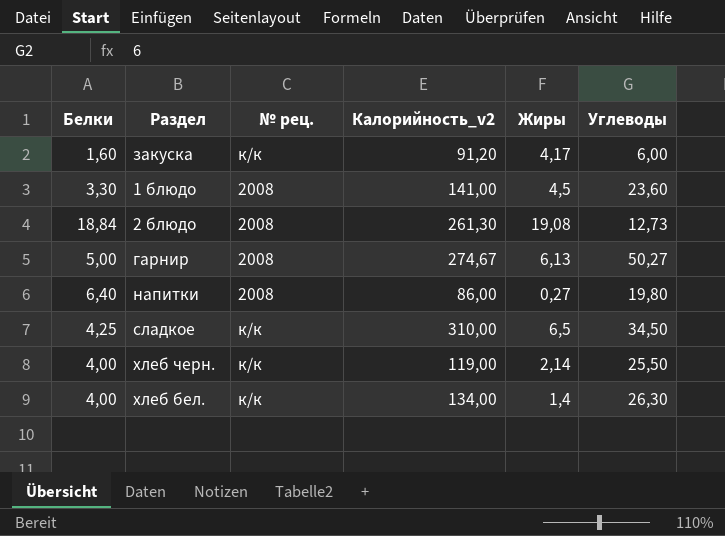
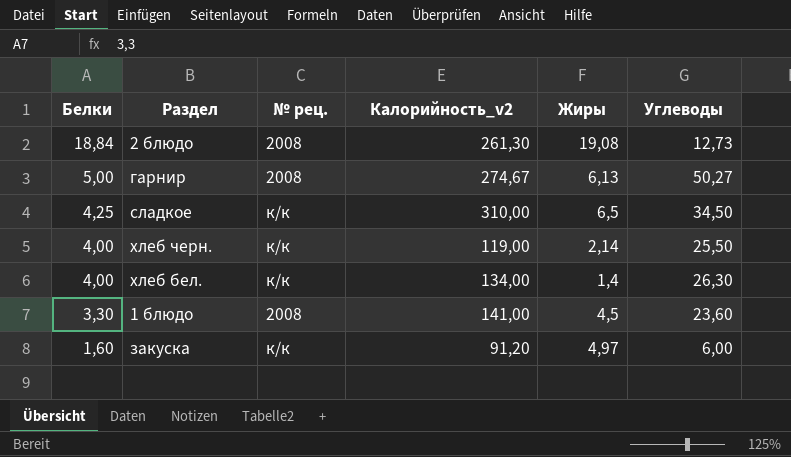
row order: none -> Белки descending
row напитки: 6,40 | 2008 | 86,00 | 0,27 | 19,80 -> none
закуска | Жиры: 4,17 -> 4,97

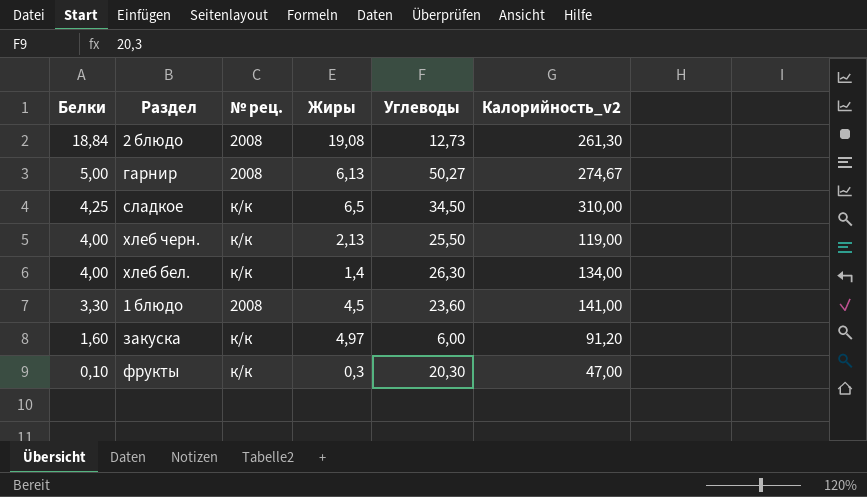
column Калорийность_v2 | position: 4 -> 6
хлеб черн. | Жиры: 2,14 -> 2,13
row фрукты: none -> 0,10 | к/к | 0,3 | 20,30 | 47,00

